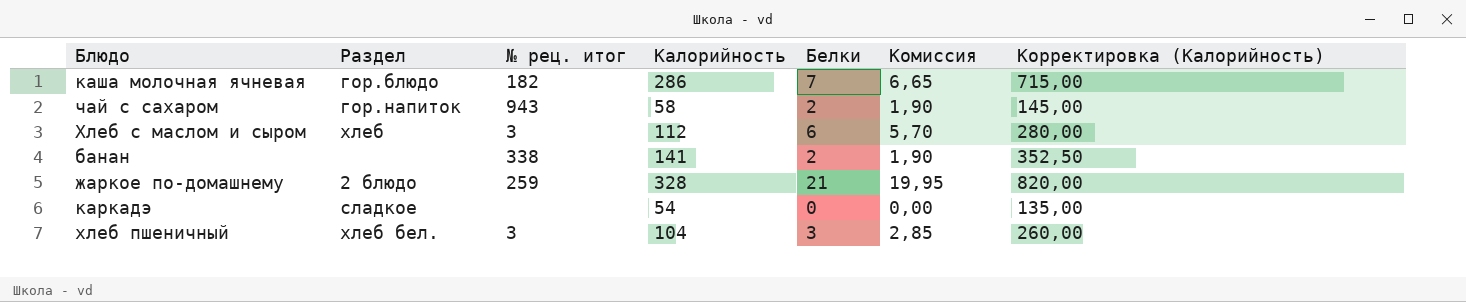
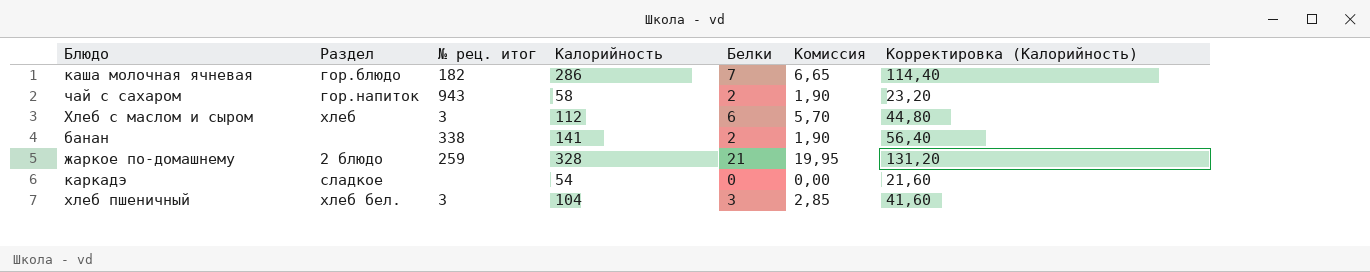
column Корректировка (Калорийность) | formula: [Калорийность] * 2,5 -> [Калорийность] * 0,4

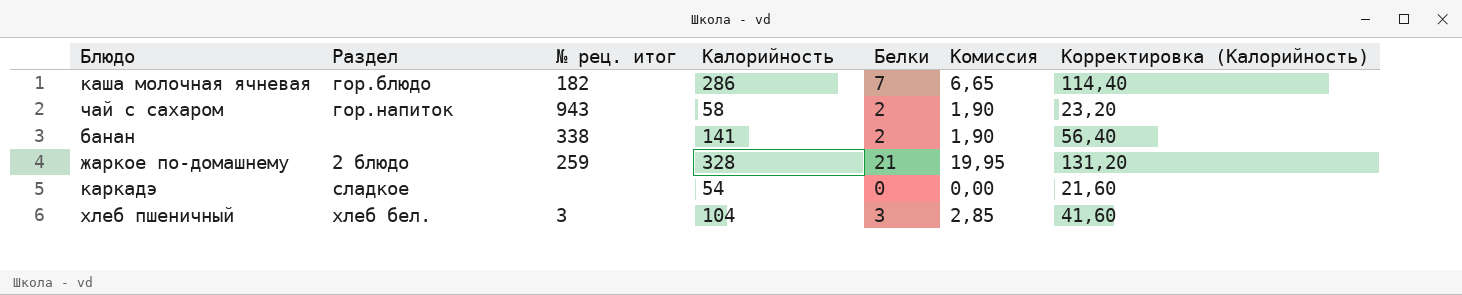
row Хлеб с маслом и сыром: хлеб | 3 | 112 | 6 | 5,70 | 44,80 -> none

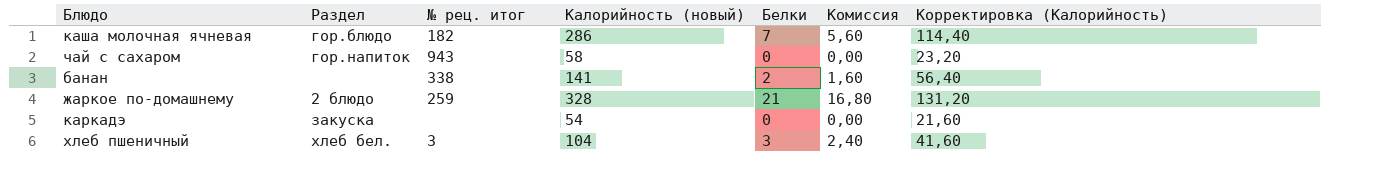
column name: Калорийность -> Калорийность (новый)
column Комиссия | formula: [Белки] * 0,95 -> [Белки] * 0,8
чай с сахаром | Белки: 2 -> 0
каркадэ | Раздел: сладкое -> закуска

